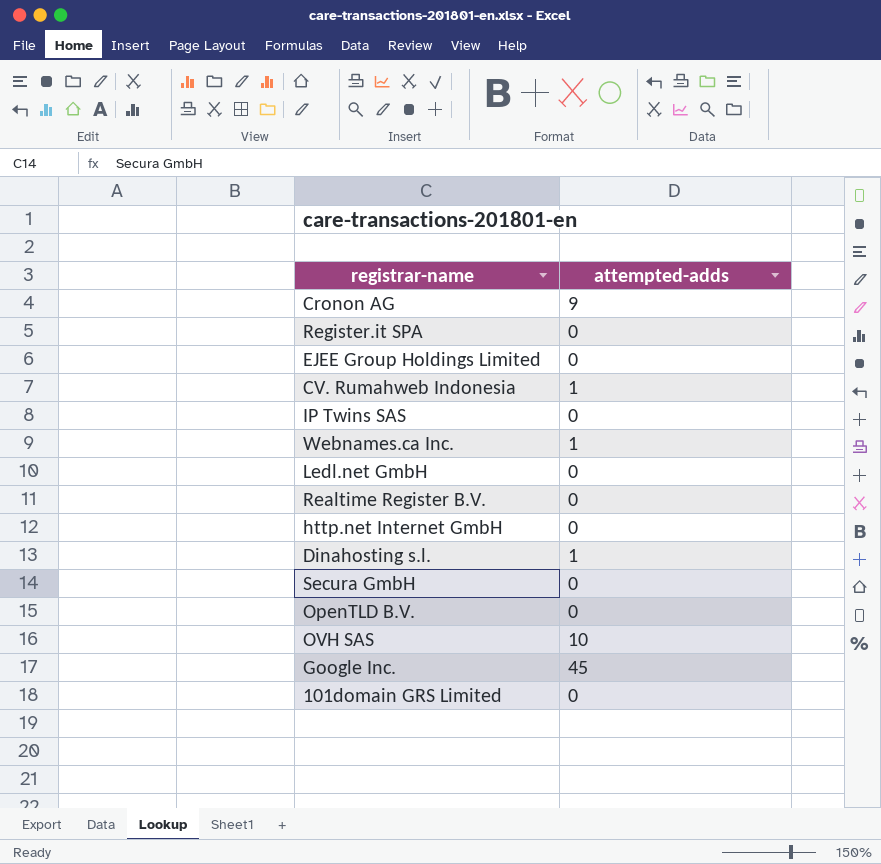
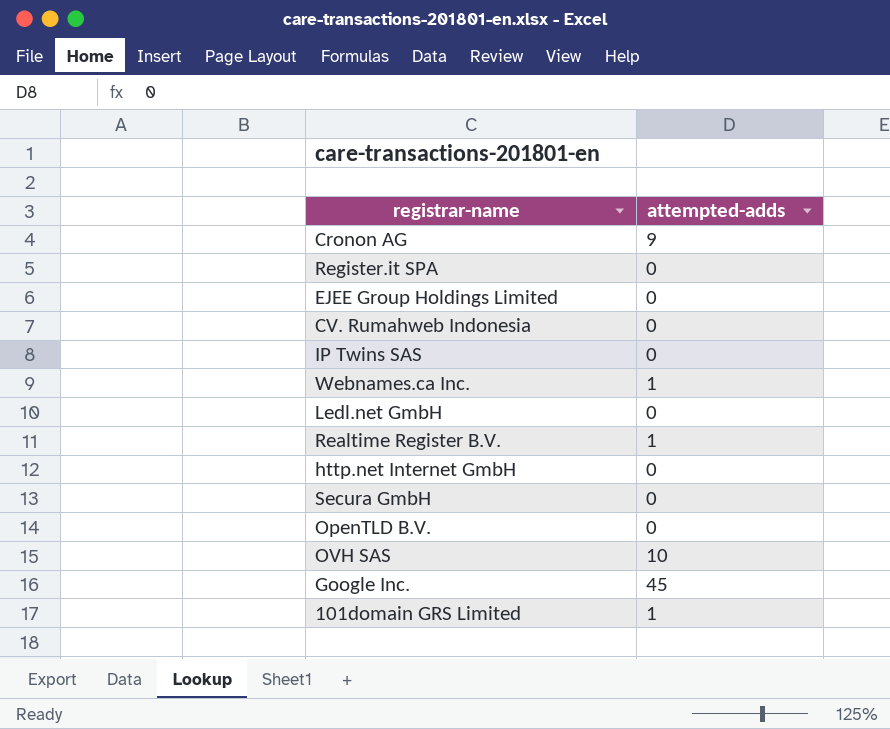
row Dinahosting s.l.: 1 -> none
CV. Rumahweb Indonesia | attempted-adds: 1 -> 0
Realtime Register B.V. | attempted-adds: 0 -> 1
101domain GRS Limited | attempted-adds: 0 -> 1

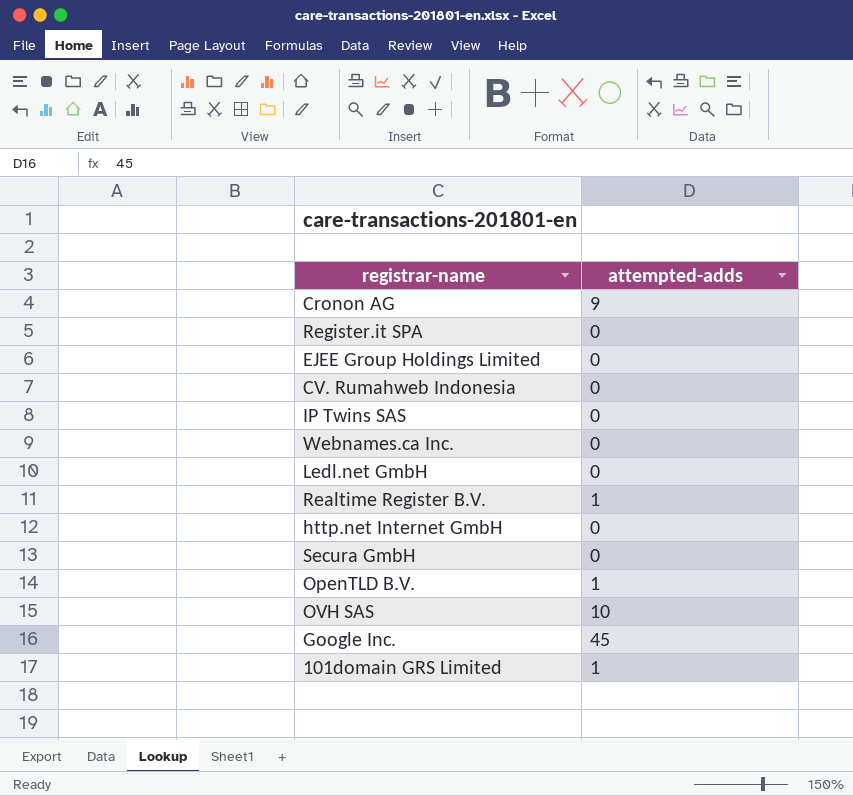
Webnames.ca Inc. | attempted-adds: 1 -> 0
OpenTLD B.V. | attempted-adds: 0 -> 1

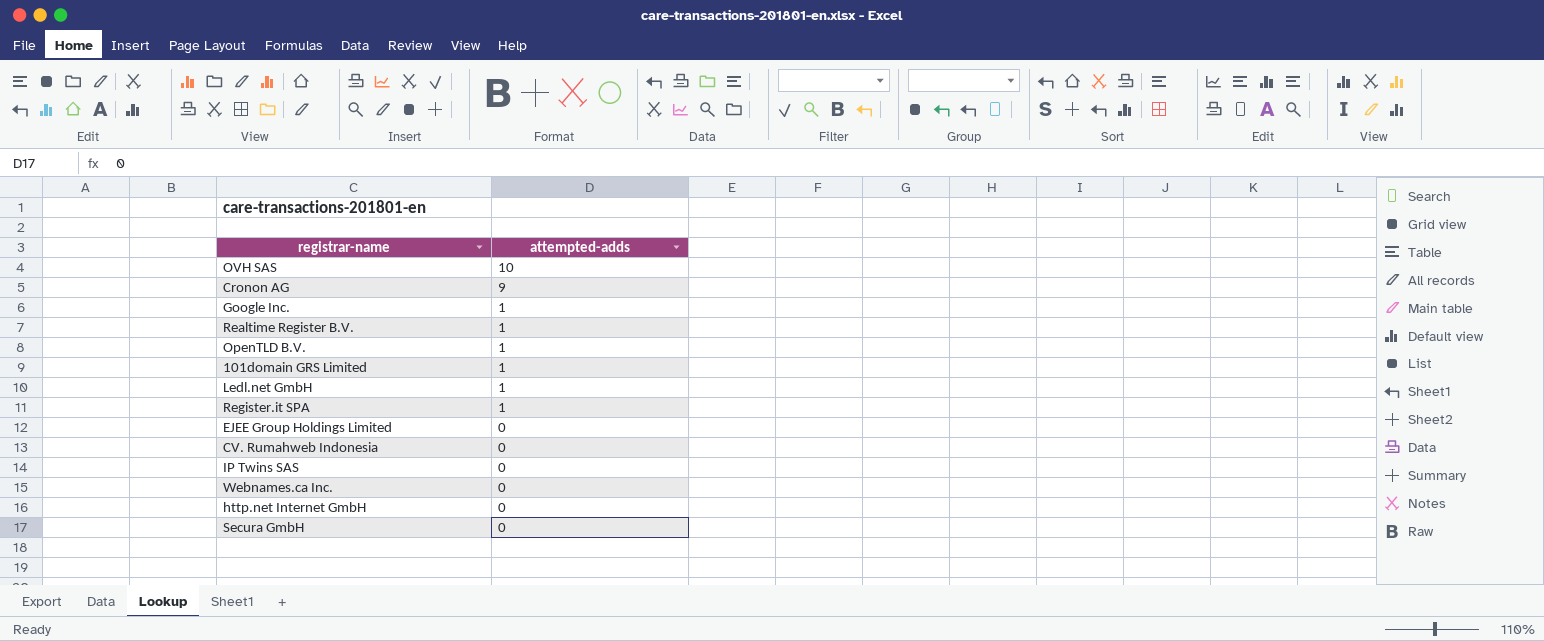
row order: none -> attempted-adds descending
Google Inc. | attempted-adds: 45 -> 1
Ledl.net GmbH | attempted-adds: 0 -> 1
Register.it SPA | attempted-adds: 0 -> 1

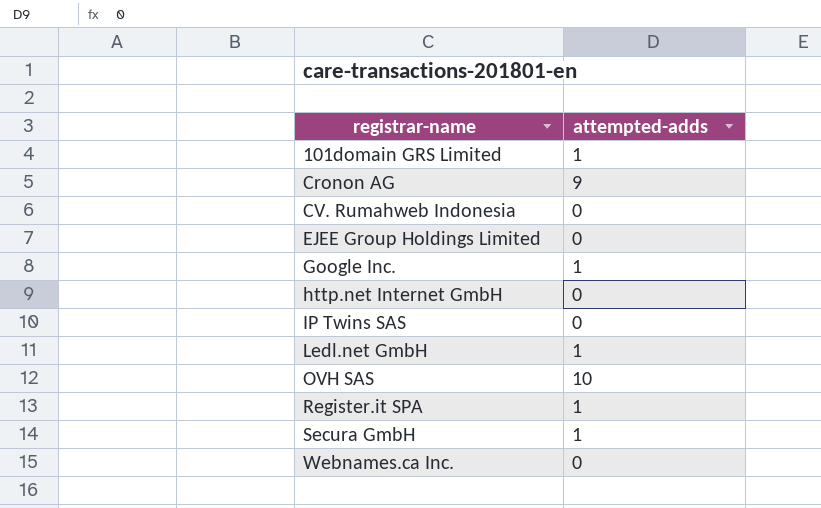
row order: attempted-adds descending -> registrar-name ascending
row Realtime Register B.V.: 1 -> none
row OpenTLD B.V.: 1 -> none
Secura GmbH | attempted-adds: 0 -> 1

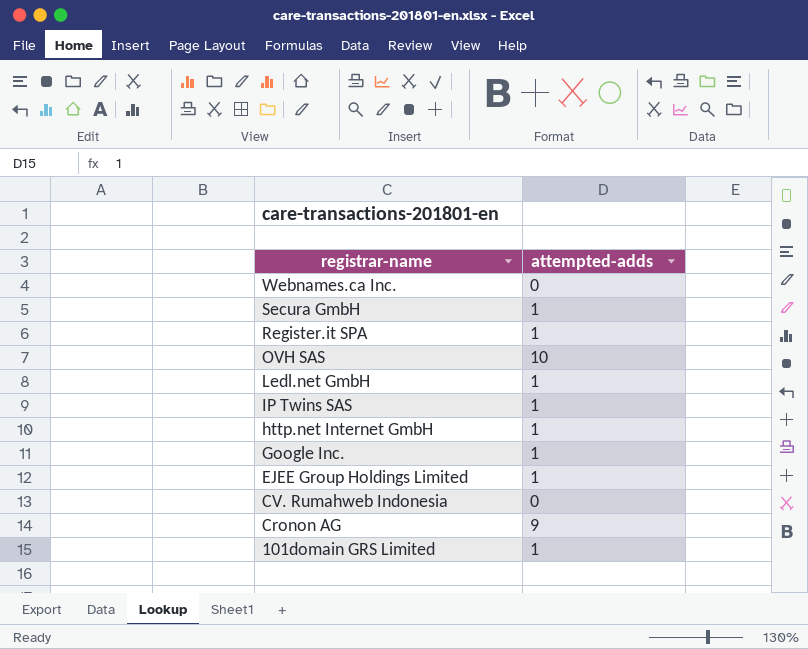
row order: registrar-name ascending -> registrar-name descending
IP Twins SAS | attempted-adds: 0 -> 1
http.net Internet GmbH | attempted-adds: 0 -> 1
EJEE Group Holdings Limited | attempted-adds: 0 -> 1

